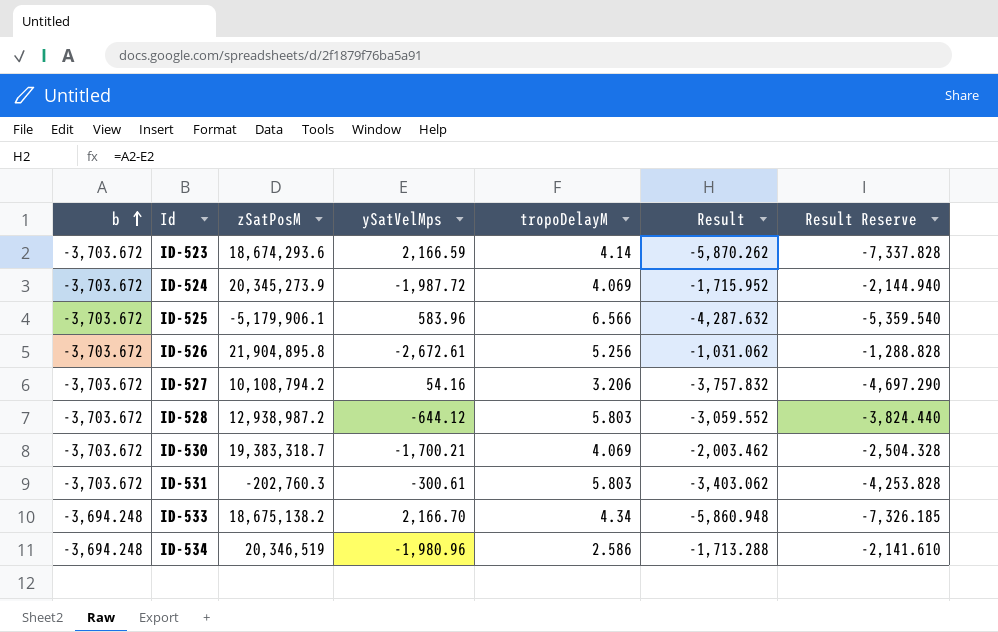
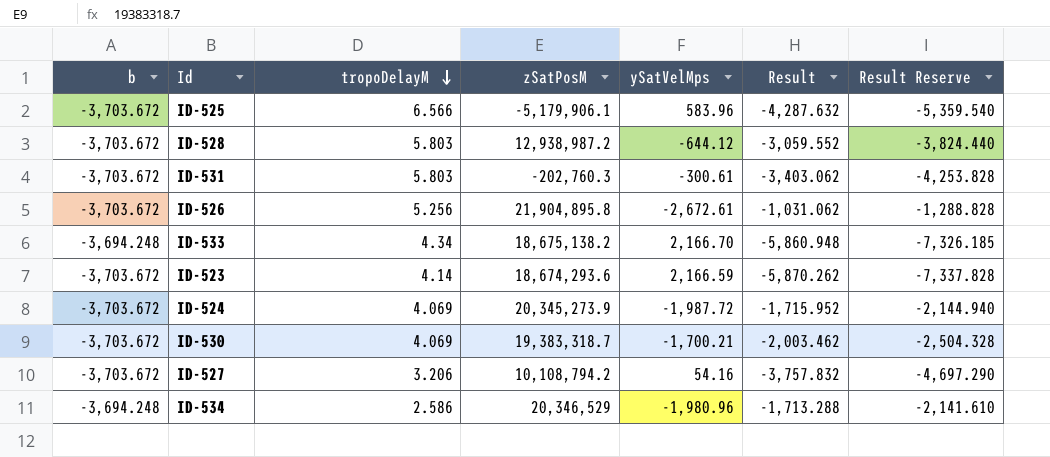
row order: b ascending -> tropoDelayM descending
column tropoDelayM | position: 5 -> 3
ID-534 | zSatPosM: 20,346,519 -> 20,346,529

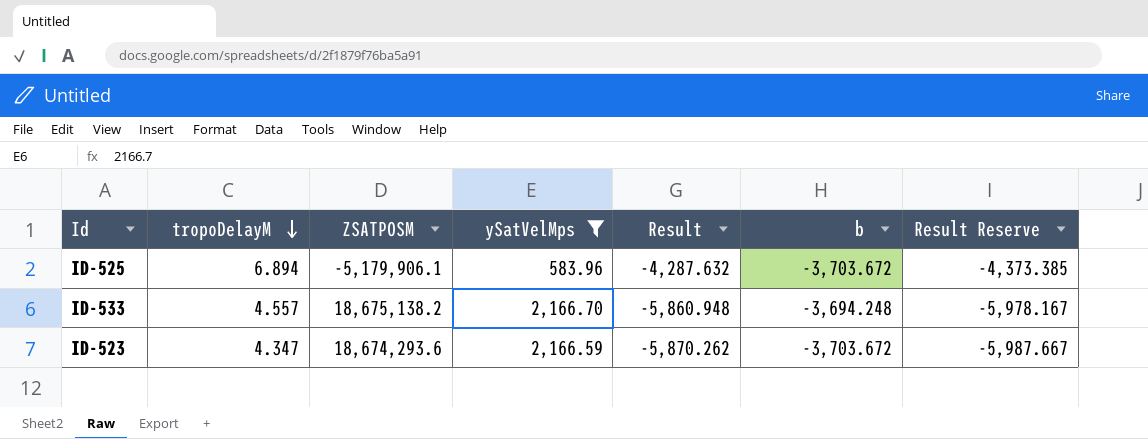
filter: none -> ySatVelMps >= 583.96
column name: zSatPosM -> ZSATPOSM
column b | position: 1 -> 6
column Result Reserve | formula: [Result] * 1.25 -> [Result] * 1.02
ID-525 | tropoDelayM: 6.566 -> 6.894
ID-533 | tropoDelayM: 4.34 -> 4.557
ID-523 | tropoDelayM: 4.14 -> 4.347

